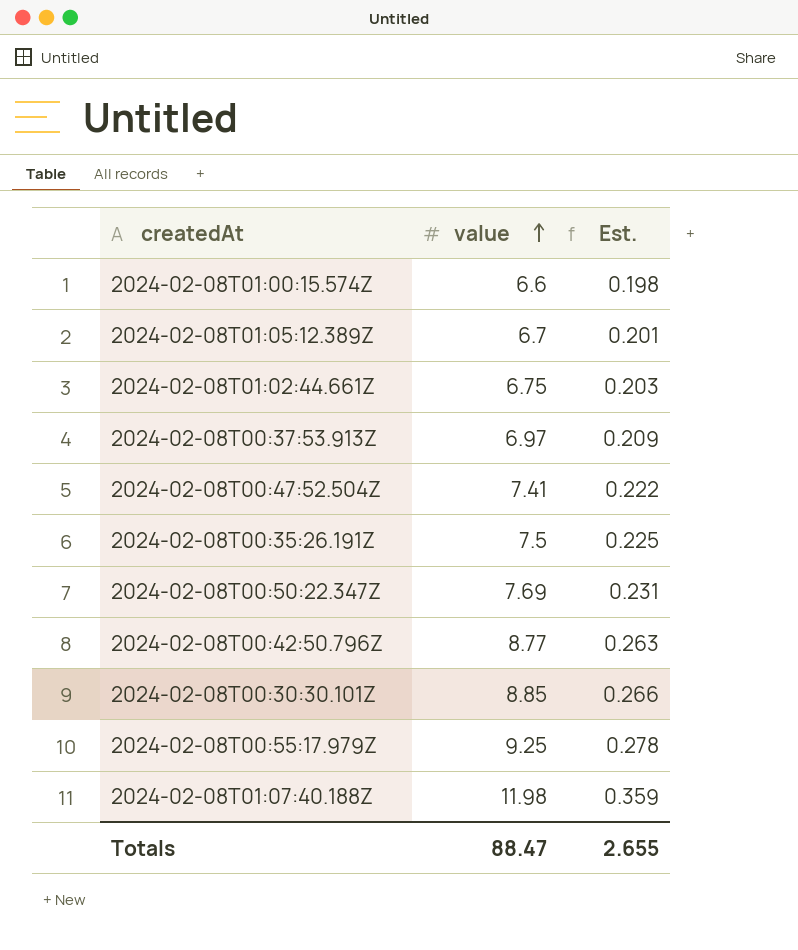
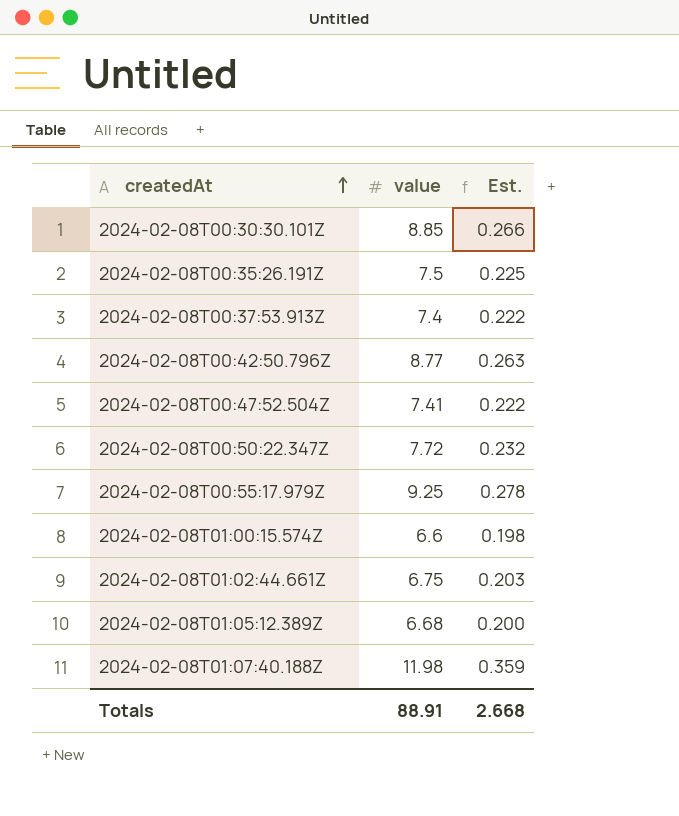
row order: value ascending -> createdAt ascending
2024-02-08T00:37:53.913Z | value: 6.97 -> 7.4
2024-02-08T00:37:53.913Z | Est.: 0.209 -> 0.222
2024-02-08T00:50:22.347Z | value: 7.69 -> 7.72
2024-02-08T00:50:22.347Z | Est.: 0.231 -> 0.232
2024-02-08T01:05:12.389Z | value: 6.7 -> 6.68
2024-02-08T01:05:12.389Z | Est.: 0.201 -> 0.200
Totals | value: 88.47 -> 88.91
Totals | Est.: 2.655 -> 2.668

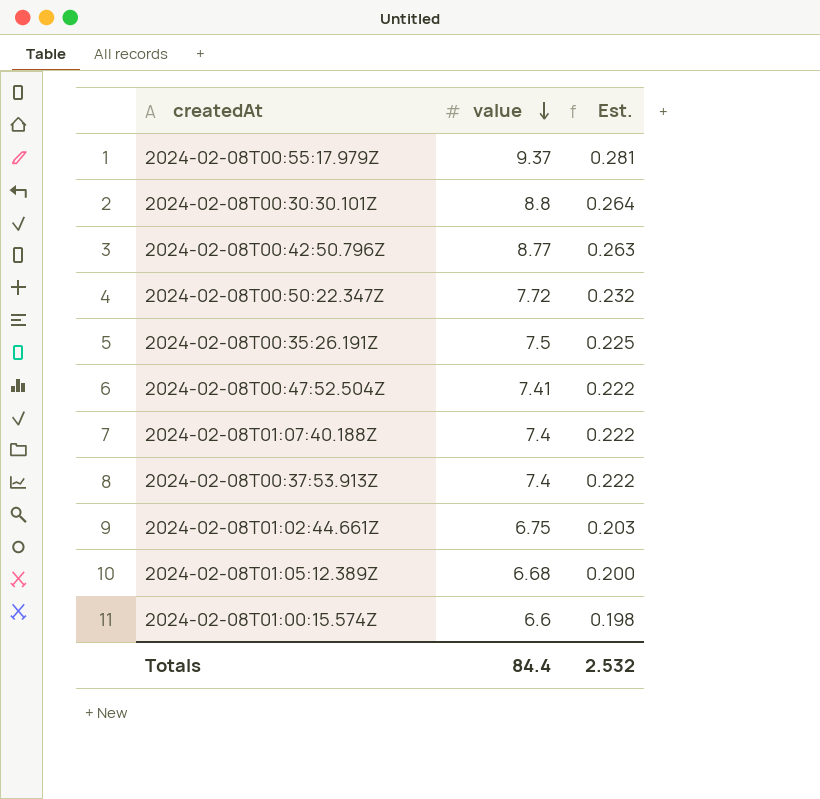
row order: createdAt ascending -> value descending
2024-02-08T00:55:17.979Z | value: 9.25 -> 9.37
2024-02-08T00:55:17.979Z | Est.: 0.278 -> 0.281
2024-02-08T00:30:30.101Z | value: 8.85 -> 8.8
2024-02-08T00:30:30.101Z | Est.: 0.266 -> 0.264
2024-02-08T01:07:40.188Z | value: 11.98 -> 7.4
2024-02-08T01:07:40.188Z | Est.: 0.359 -> 0.222
Totals | value: 88.91 -> 84.4
Totals | Est.: 2.668 -> 2.532

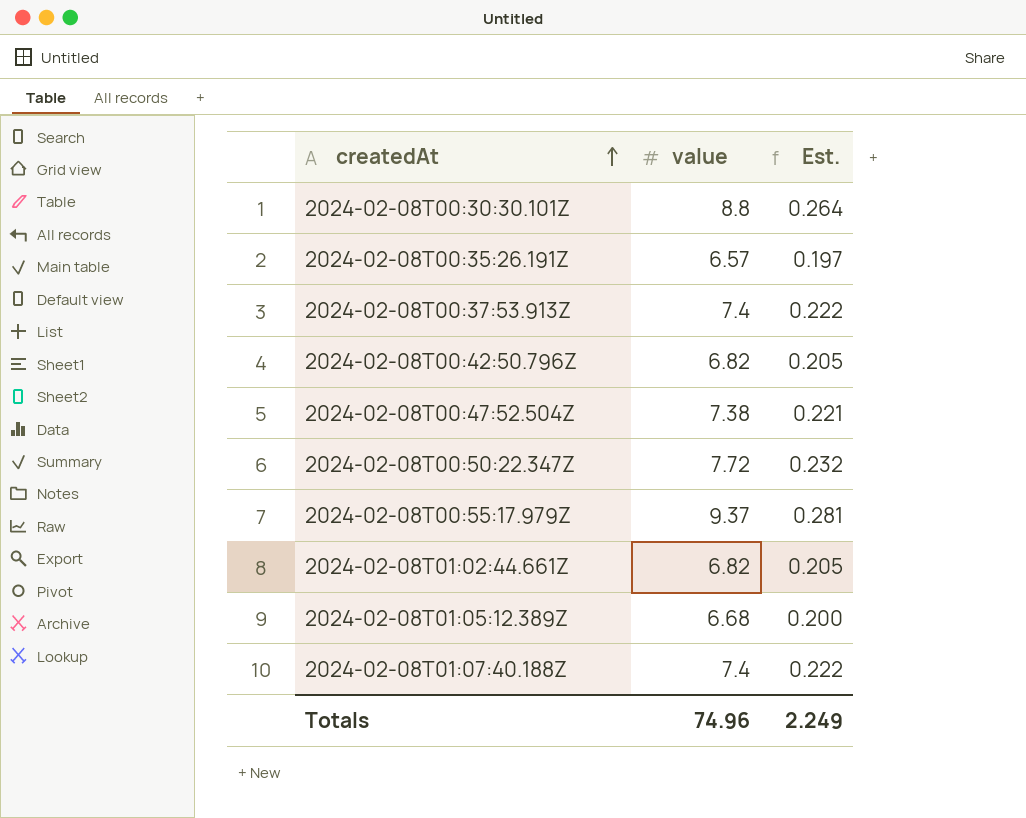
row order: value descending -> createdAt ascending
row 2024-02-08T01:00:15.574Z: 6.6 | 0.198 -> none
2024-02-08T00:35:26.191Z | value: 7.5 -> 6.57
2024-02-08T00:35:26.191Z | Est.: 0.225 -> 0.197
2024-02-08T00:42:50.796Z | value: 8.77 -> 6.82
2024-02-08T00:42:50.796Z | Est.: 0.263 -> 0.205
2024-02-08T00:47:52.504Z | value: 7.41 -> 7.38
2024-02-08T00:47:52.504Z | Est.: 0.222 -> 0.221
2024-02-08T01:02:44.661Z | value: 6.75 -> 6.82
2024-02-08T01:02:44.661Z | Est.: 0.203 -> 0.205
Totals | value: 84.4 -> 74.96
Totals | Est.: 2.532 -> 2.249

